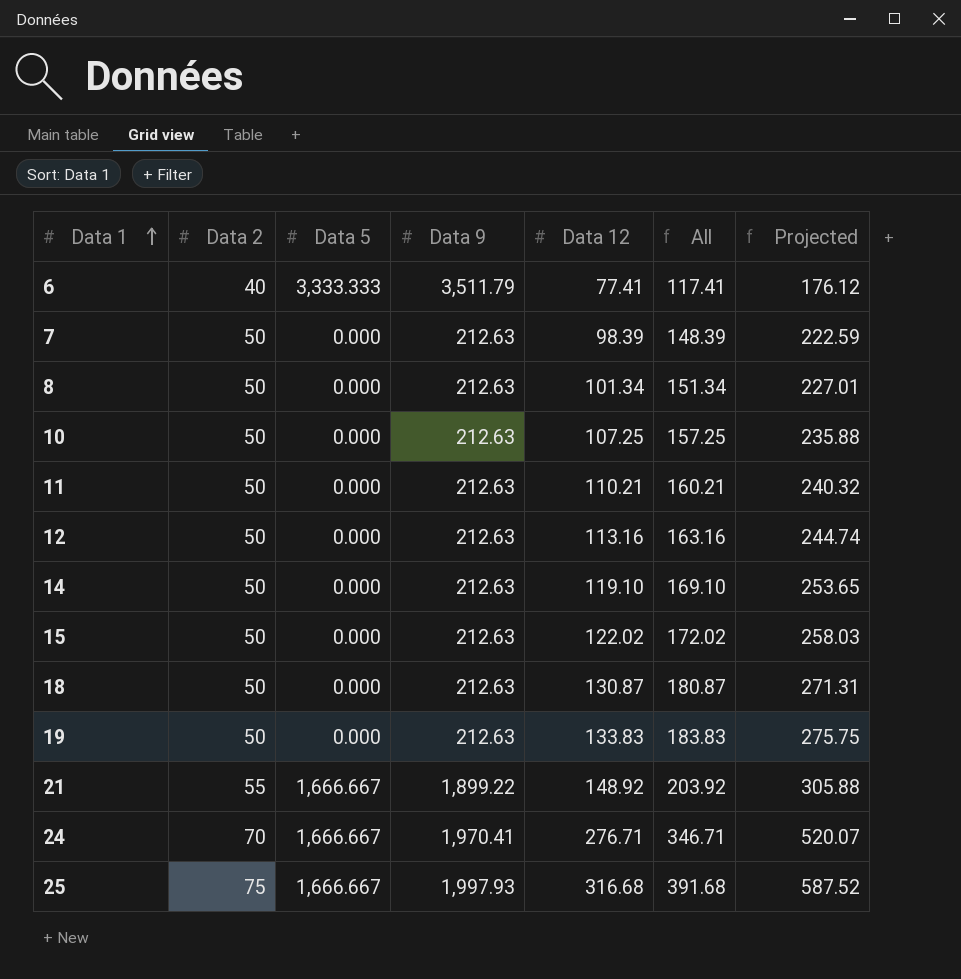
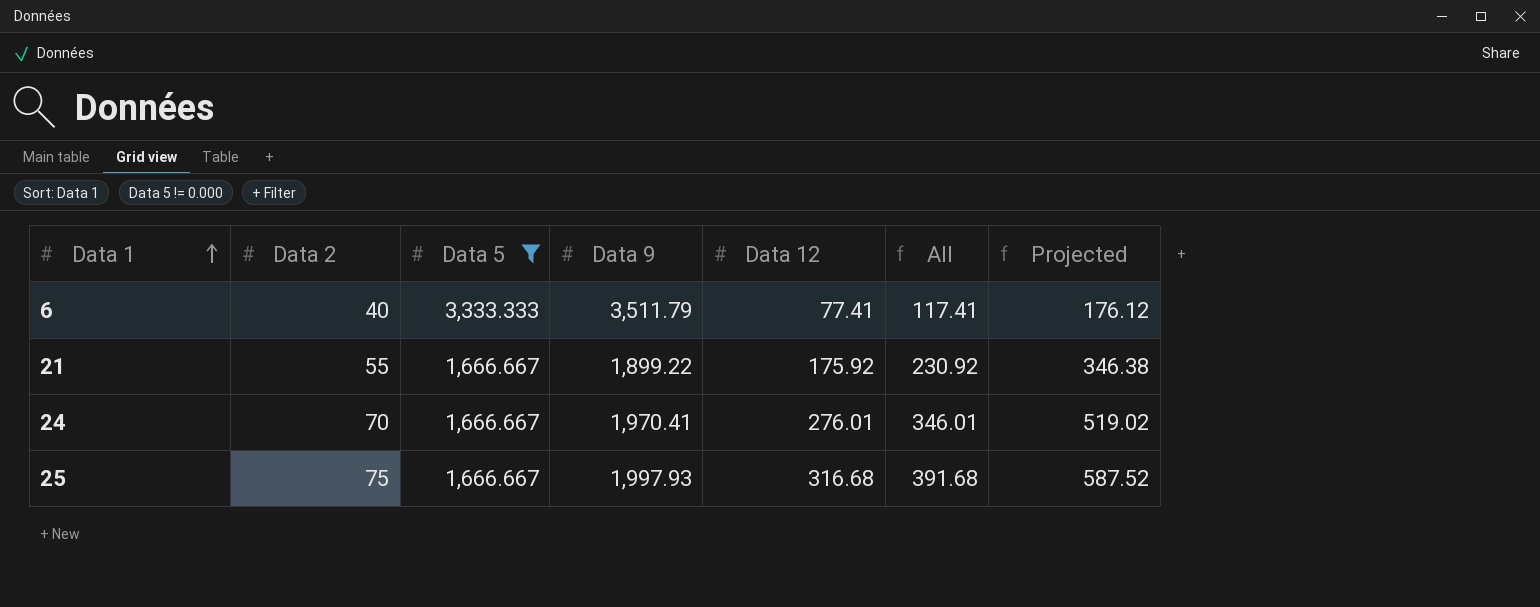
filter: none -> Data 5 != 0.000
21 | Data 12: 148.92 -> 175.92
21 | All: 203.92 -> 230.92
21 | Projected: 305.88 -> 346.38
24 | Data 12: 276.71 -> 276.01
24 | All: 346.71 -> 346.01
24 | Projected: 520.07 -> 519.02

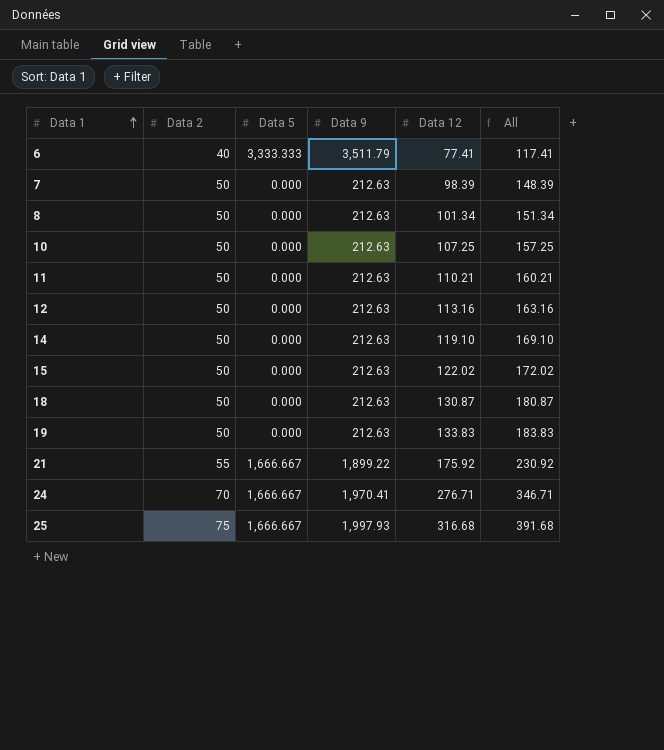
filter: Data 5 != 0.000 -> none
column Projected | formula: [All] * 1.5 -> none
24 | Data 12: 276.01 -> 276.71
24 | All: 346.01 -> 346.71

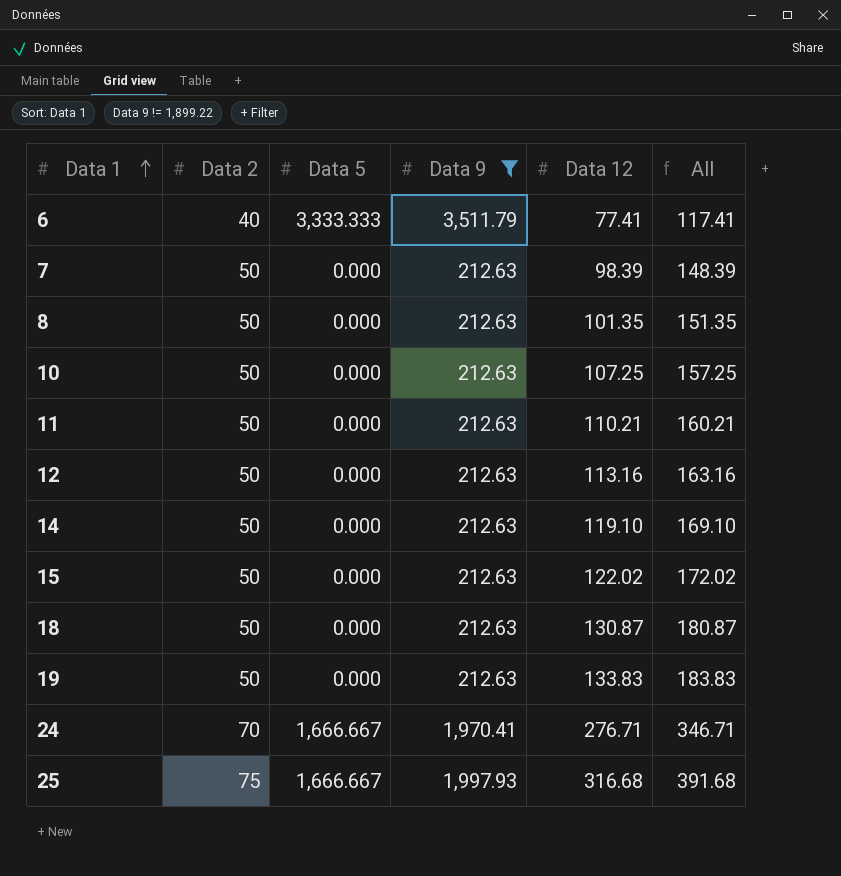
filter: none -> Data 9 != 1,899.22
8 | Data 12: 101.34 -> 101.35
8 | All: 151.34 -> 151.35

